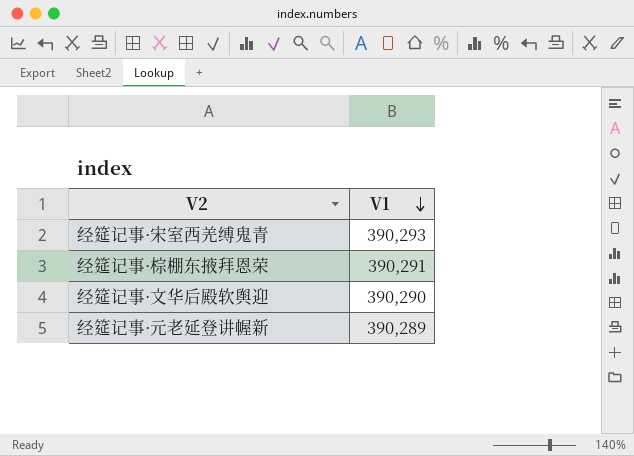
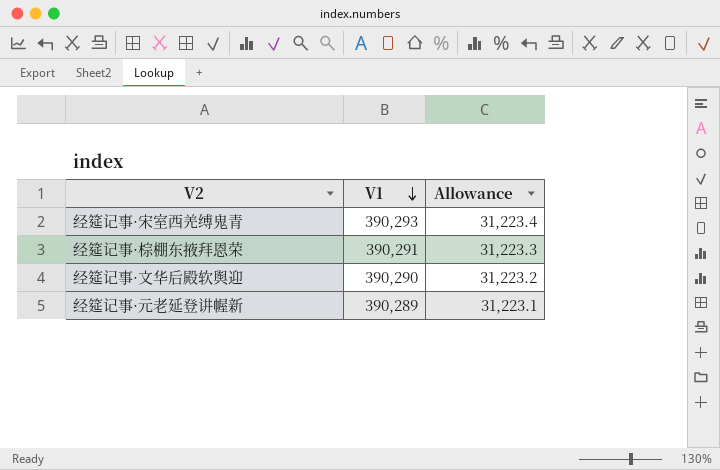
column Allowance | formula: none -> [V1] * 0.08

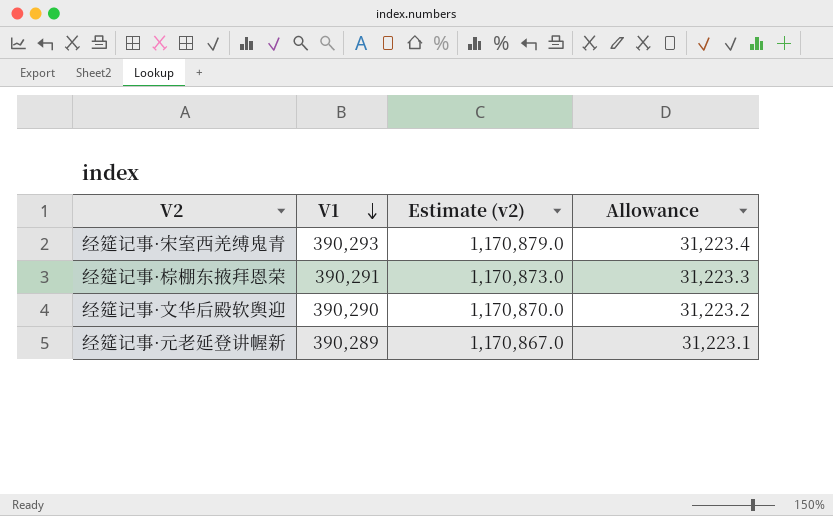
column Estimate (v2) | formula: none -> [V1] * 3

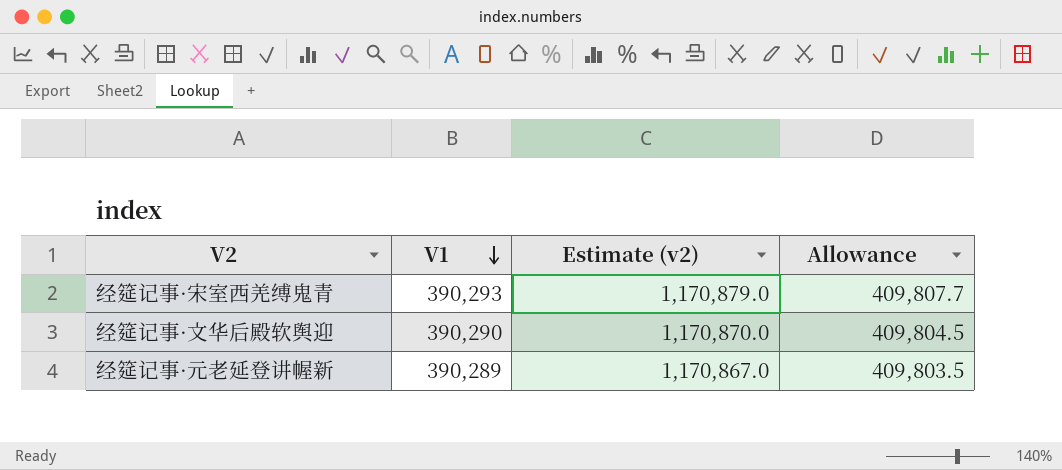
column Allowance | formula: [V1] * 0.08 -> [V1] * 1.05
row 经筵记事·棕棚东掖拜恩荣: 390,291 | 1,170,873.0 | 31,223.3 -> none

